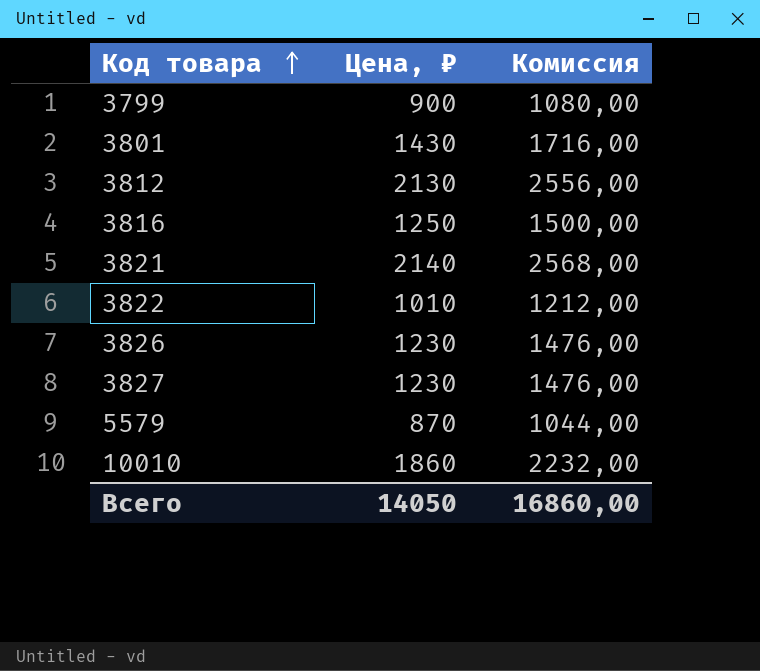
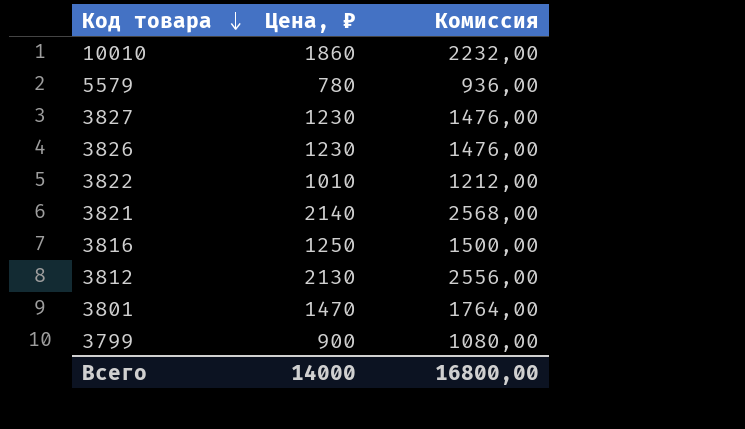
row order: Код товара ascending -> Код товара descending
5579 | Цена, ₽: 870 -> 780
5579 | Комиссия: 1044,00 -> 936,00
3801 | Цена, ₽: 1430 -> 1470
3801 | Комиссия: 1716,00 -> 1764,00
Всего | Цена, ₽: 14050 -> 14000
Всего | Комиссия: 16860,00 -> 16800,00

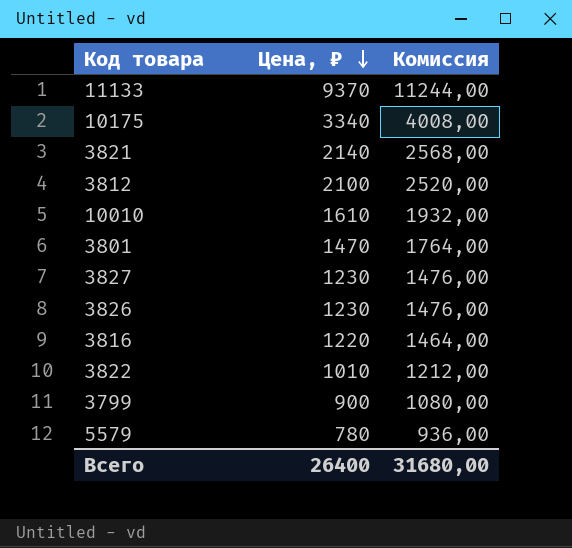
row order: Код товара descending -> Цена, ₽ descending
row 11133: none -> 9370 | 11244,00
row 10175: none -> 3340 | 4008,00
3812 | Цена, ₽: 2130 -> 2100
3812 | Комиссия: 2556,00 -> 2520,00
10010 | Цена, ₽: 1860 -> 1610
10010 | Комиссия: 2232,00 -> 1932,00
3816 | Цена, ₽: 1250 -> 1220
3816 | Комиссия: 1500,00 -> 1464,00
Всего | Цена, ₽: 14000 -> 26400
Всего | Комиссия: 16800,00 -> 31680,00

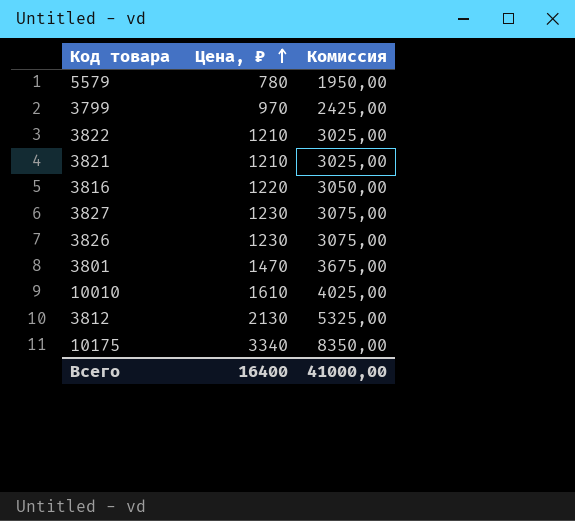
row order: Цена, ₽ descending -> Цена, ₽ ascending
column Комиссия | formula: [Цена, ₽] * 1,2 -> [Цена, ₽] * 2,5
row 11133: 9370 | 11244,00 -> none
3799 | Цена, ₽: 900 -> 970
3822 | Цена, ₽: 1010 -> 1210
3821 | Цена, ₽: 2140 -> 1210
3812 | Цена, ₽: 2100 -> 2130
Всего | Цена, ₽: 26400 -> 16400
Всего | Комиссия: 31680,00 -> 41000,00

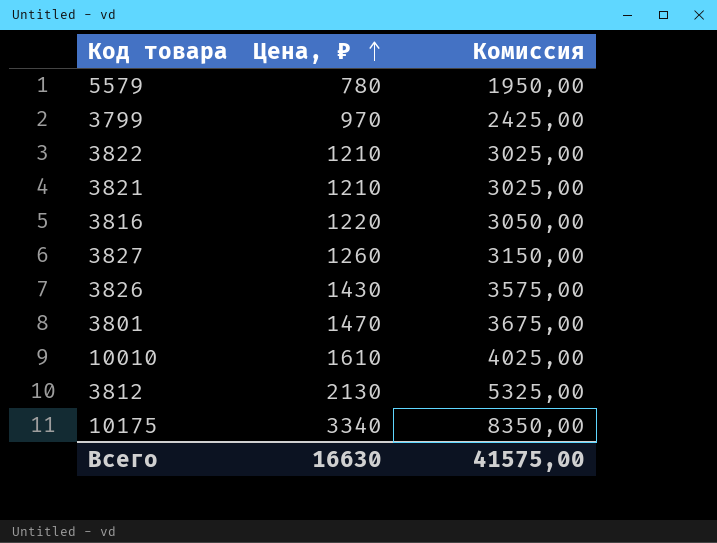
3827 | Цена, ₽: 1230 -> 1260
3827 | Комиссия: 3075,00 -> 3150,00
3826 | Цена, ₽: 1230 -> 1430
3826 | Комиссия: 3075,00 -> 3575,00
Всего | Цена, ₽: 16400 -> 16630
Всего | Комиссия: 41000,00 -> 41575,00

